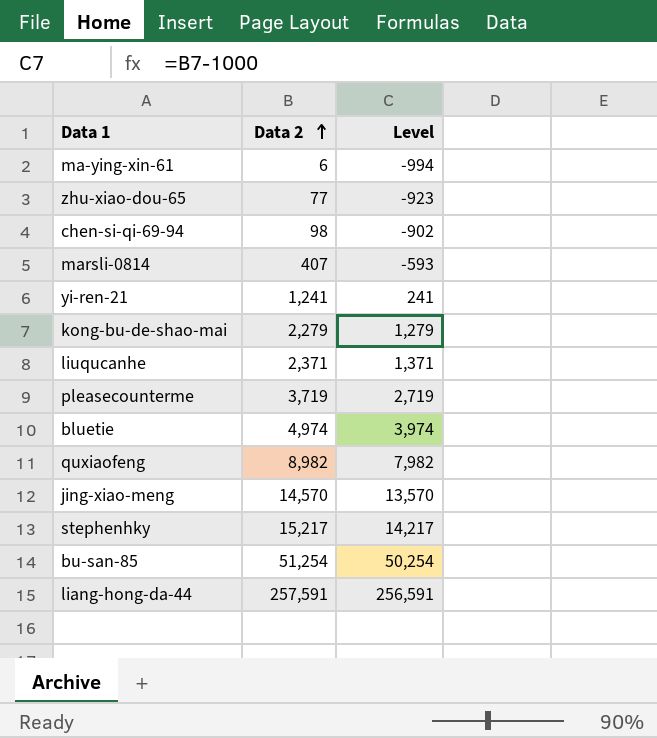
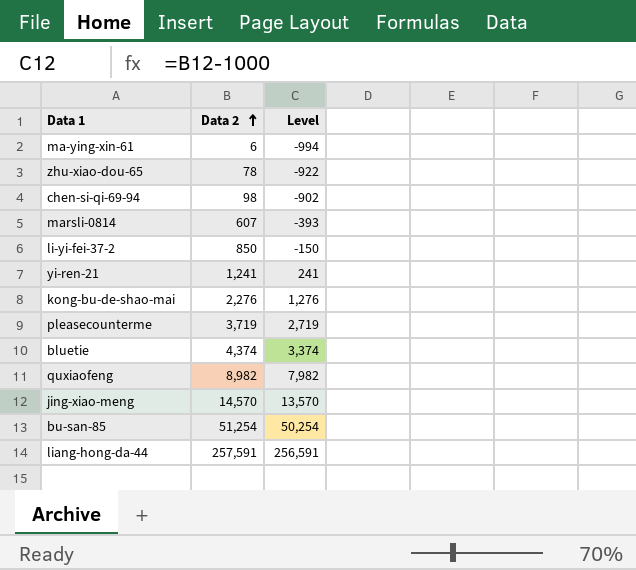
row liuqucanhe: 2,371 | 1,371 -> none
row stephenhky: 15,217 | 14,217 -> none
zhu-xiao-dou-65 | Data 2: 77 -> 78
zhu-xiao-dou-65 | Level: -923 -> -922
marsli-0814 | Data 2: 407 -> 607
marsli-0814 | Level: -593 -> -393
row li-yi-fei-37-2: none -> 850 | -150
kong-bu-de-shao-mai | Data 2: 2,279 -> 2,276
kong-bu-de-shao-mai | Level: 1,279 -> 1,276
bluetie | Data 2: 4,974 -> 4,374
bluetie | Level: 3,974 -> 3,374

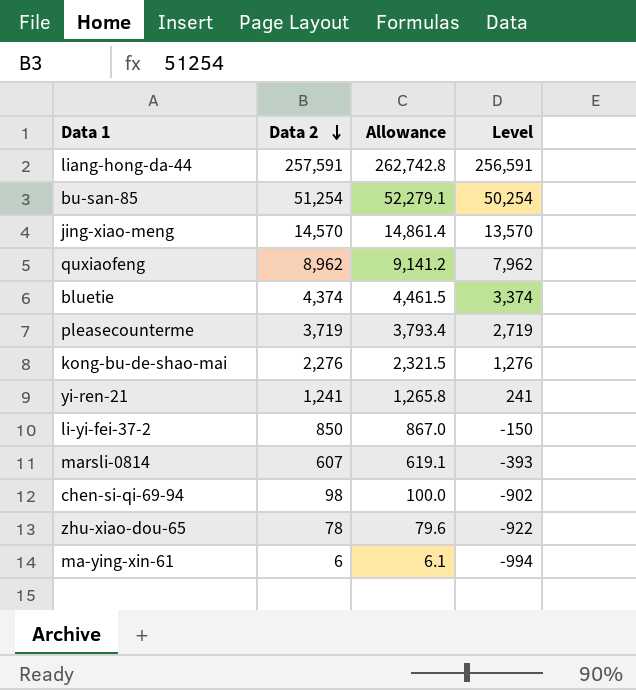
row order: Data 2 ascending -> Data 2 descending
column Allowance | formula: none -> [Data 2] * 1.02
quxiaofeng | Data 2: 8,982 -> 8,962
quxiaofeng | Level: 7,982 -> 7,962

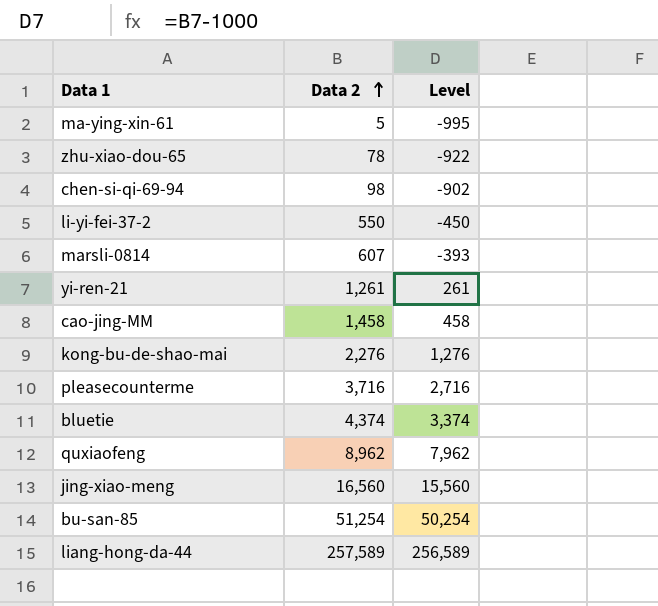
row order: Data 2 descending -> Data 2 ascending
column Allowance | formula: [Data 2] * 1.02 -> none
ma-ying-xin-61 | Data 2: 6 -> 5
ma-ying-xin-61 | Level: -994 -> -995
li-yi-fei-37-2 | Data 2: 850 -> 550
li-yi-fei-37-2 | Level: -150 -> -450
yi-ren-21 | Data 2: 1,241 -> 1,261
yi-ren-21 | Level: 241 -> 261
row cao-jing-MM: none -> 1,458 | 458
pleasecounterme | Data 2: 3,719 -> 3,716
pleasecounterme | Level: 2,719 -> 2,716
jing-xiao-meng | Data 2: 14,570 -> 16,560
jing-xiao-meng | Level: 13,570 -> 15,560
liang-hong-da-44 | Data 2: 257,591 -> 257,589
liang-hong-da-44 | Level: 256,591 -> 256,589

